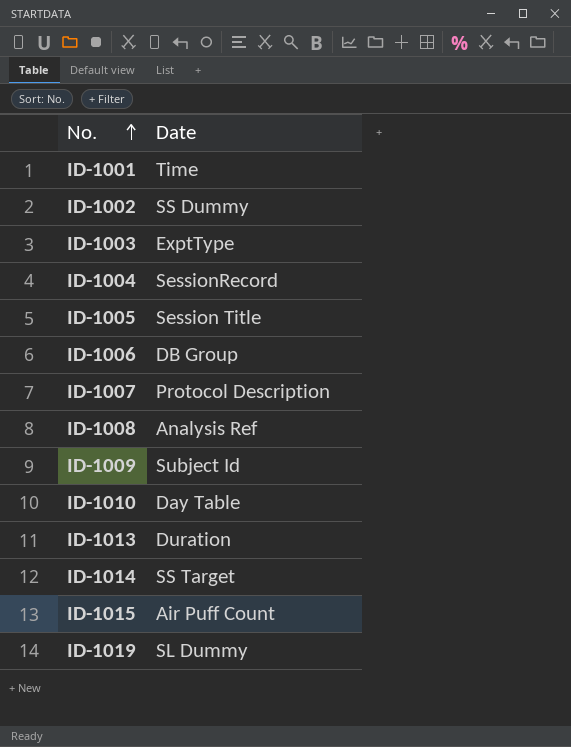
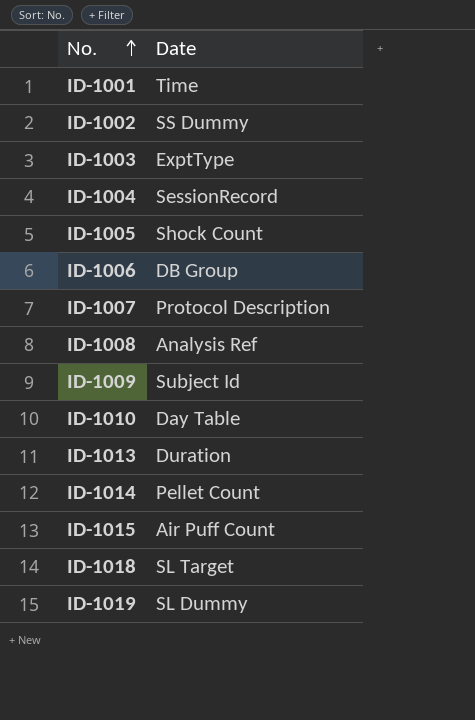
ID-1005 | Date: Session Title -> Shock Count
ID-1014 | Date: SS Target -> Pellet Count
row ID-1018: none -> SL Target

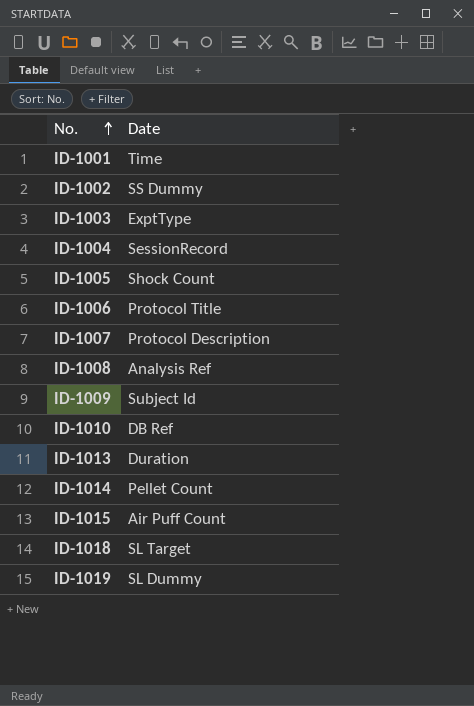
ID-1006 | Date: DB Group -> Protocol Title
ID-1010 | Date: Day Table -> DB Ref

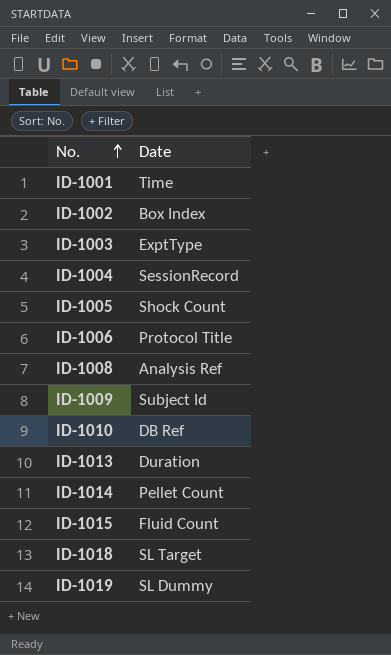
row ID-1007: Protocol Description -> none
ID-1002 | Date: SS Dummy -> Box Index
ID-1015 | Date: Air Puff Count -> Fluid Count

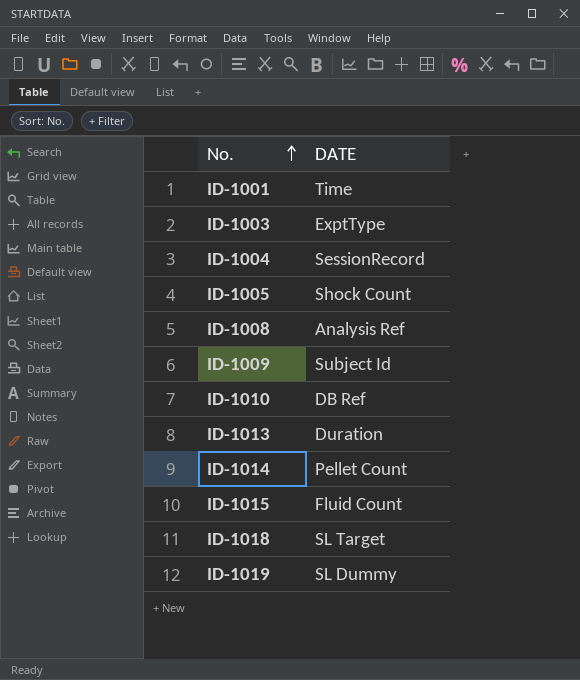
column name: Date -> DATE
row ID-1002: Box Index -> none
row ID-1006: Protocol Title -> none

